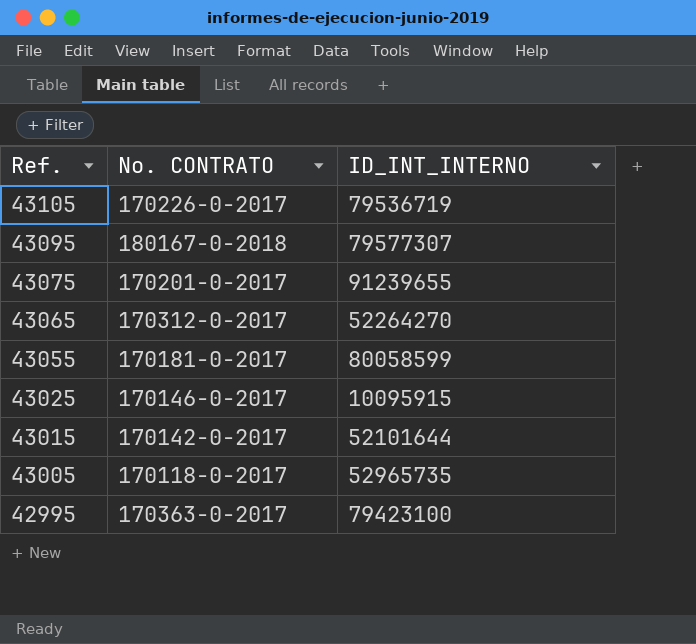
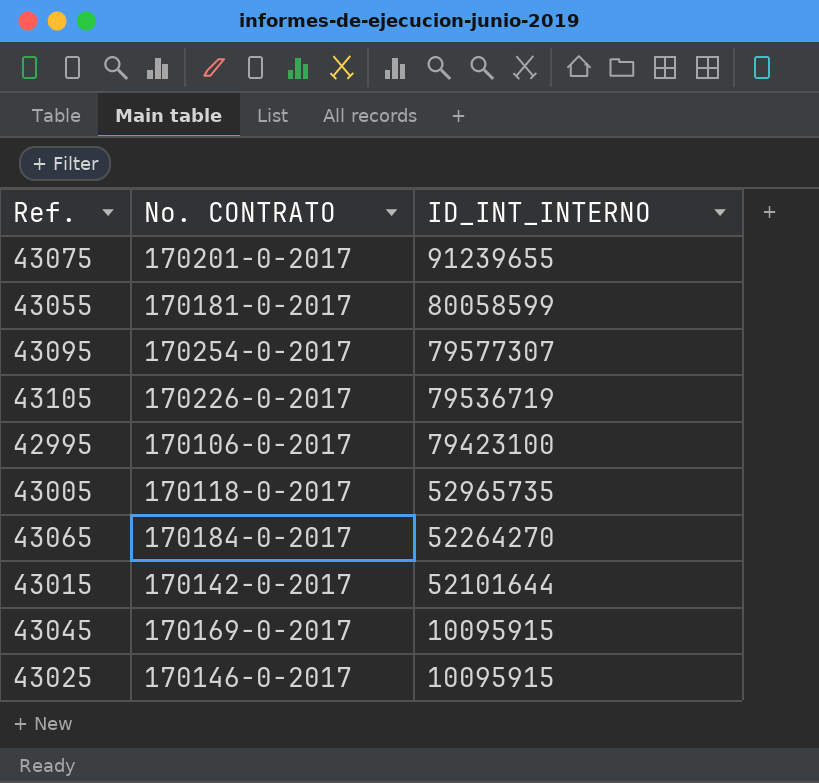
row order: Ref. descending -> ID_INT_INTERNO descending
43095 | No. CONTRATO: 180167-0-2018 -> 170254-0-2017
42995 | No. CONTRATO: 170363-0-2017 -> 170106-0-2017
43065 | No. CONTRATO: 170312-0-2017 -> 170184-0-2017
row 43045: none -> 170169-0-2017 | 10095915

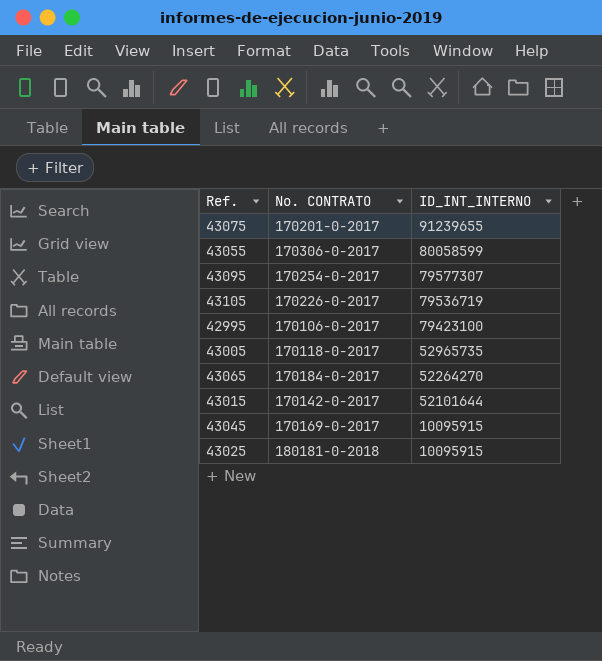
43055 | No. CONTRATO: 170181-0-2017 -> 170306-0-2017
43025 | No. CONTRATO: 170146-0-2017 -> 180181-0-2018

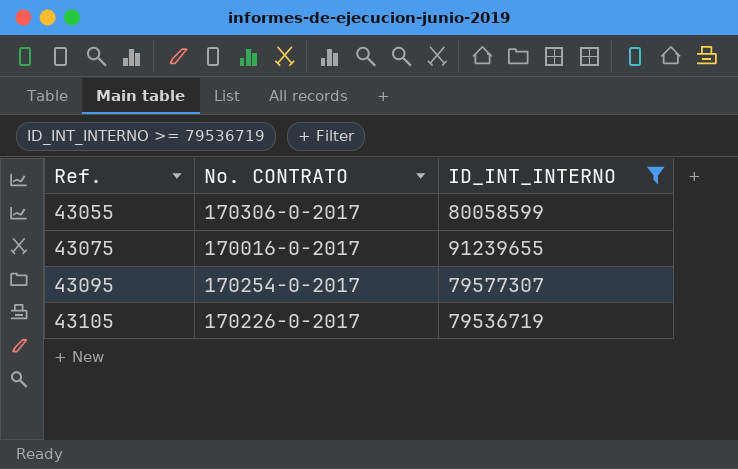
filter: none -> ID_INT_INTERNO >= 79536719
row order: ID_INT_INTERNO descending -> Ref. ascending
43075 | No. CONTRATO: 170201-0-2017 -> 170016-0-2017

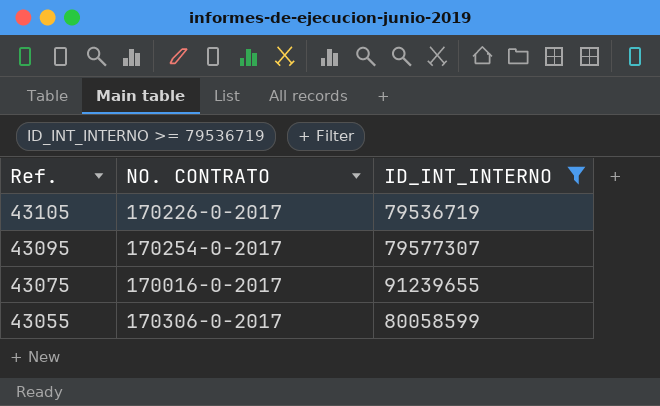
row order: Ref. ascending -> Ref. descending
column name: No. CONTRATO -> NO. CONTRATO

